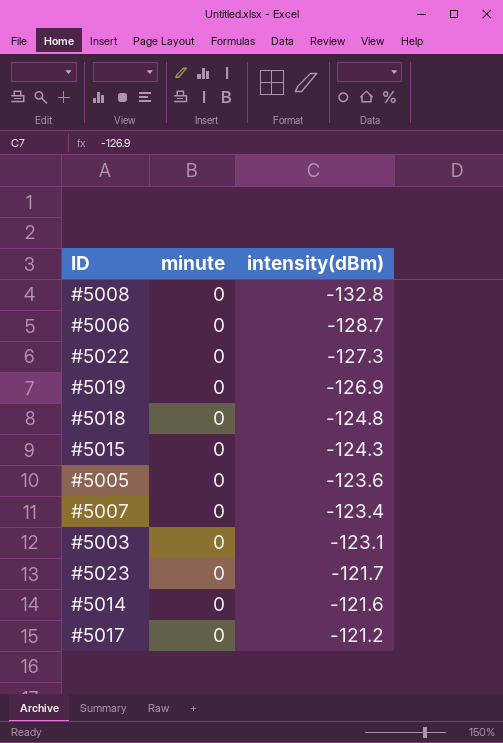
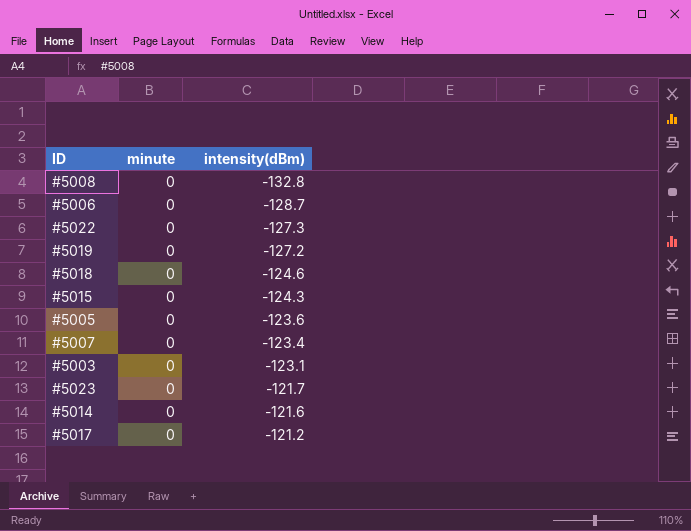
#5019 | intensity(dBm): -126.9 -> -127.2
#5018 | intensity(dBm): -124.8 -> -124.6

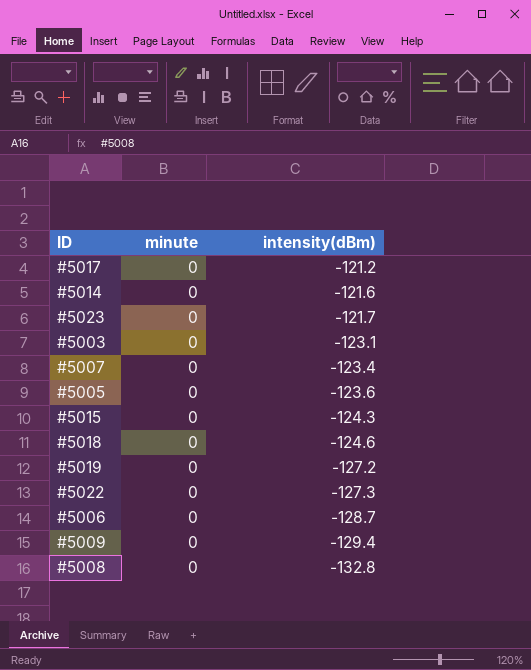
row order: intensity(dBm) ascending -> intensity(dBm) descending
row #5009: none -> 0 | -129.4

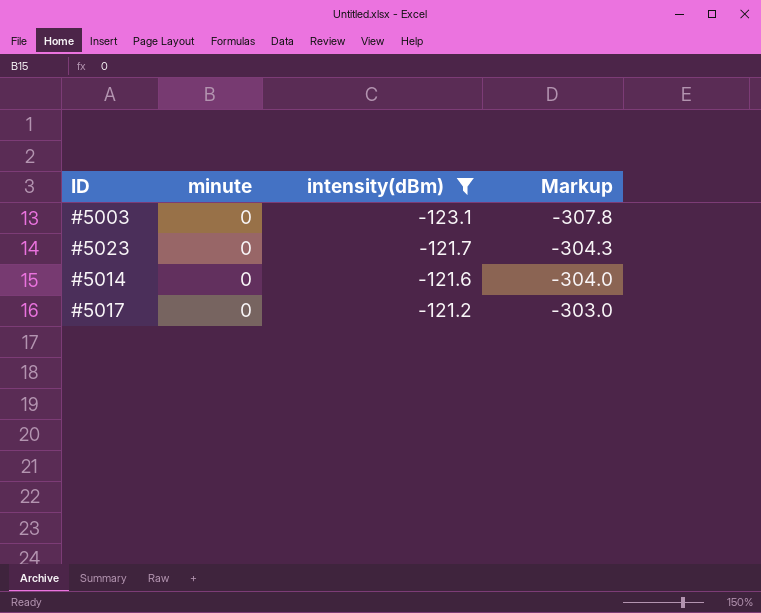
filter: none -> intensity(dBm) >= -123.1
row order: intensity(dBm) descending -> intensity(dBm) ascending
column Markup | formula: none -> [intensity(dBm)] * 2.5

